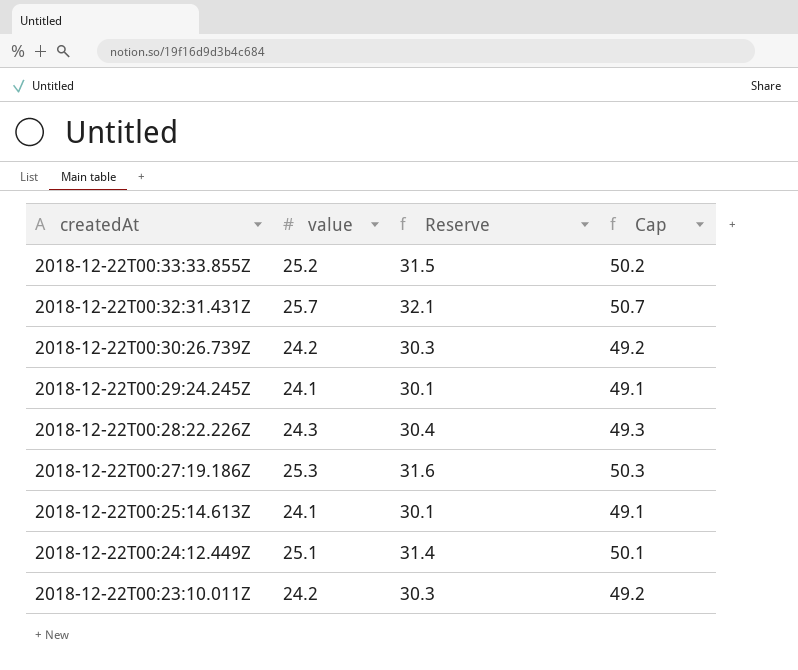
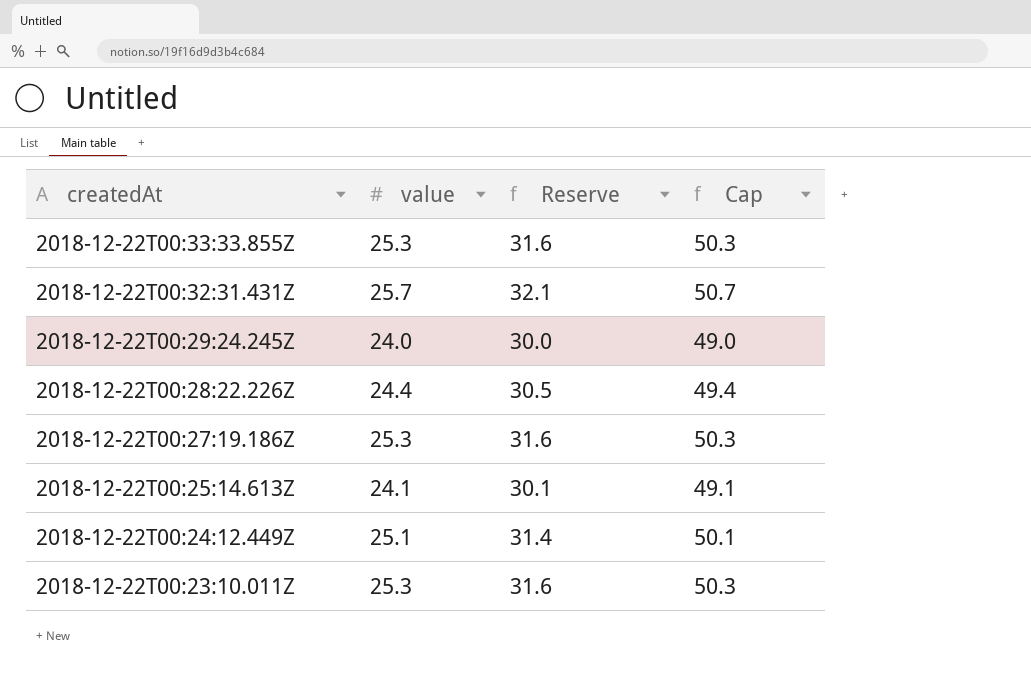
row 2018-12-22T00:30:26.739Z: 24.2 | 30.3 | 49.2 -> none
2018-12-22T00:33:33.855Z | value: 25.2 -> 25.3
2018-12-22T00:33:33.855Z | Reserve: 31.5 -> 31.6
2018-12-22T00:33:33.855Z | Cap: 50.2 -> 50.3
2018-12-22T00:29:24.245Z | value: 24.1 -> 24.0
2018-12-22T00:29:24.245Z | Reserve: 30.1 -> 30.0
2018-12-22T00:29:24.245Z | Cap: 49.1 -> 49.0
2018-12-22T00:28:22.226Z | value: 24.3 -> 24.4
2018-12-22T00:28:22.226Z | Reserve: 30.4 -> 30.5
2018-12-22T00:28:22.226Z | Cap: 49.3 -> 49.4
2018-12-22T00:23:10.011Z | value: 24.2 -> 25.3
2018-12-22T00:23:10.011Z | Reserve: 30.3 -> 31.6
2018-12-22T00:23:10.011Z | Cap: 49.2 -> 50.3

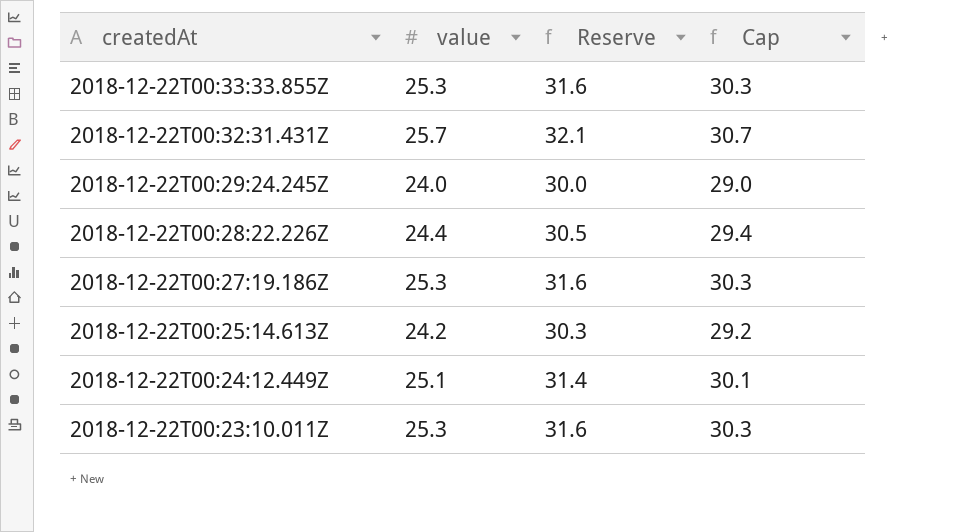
column Cap | formula: [value] + 25 -> [value] + 5
2018-12-22T00:25:14.613Z | value: 24.1 -> 24.2
2018-12-22T00:25:14.613Z | Reserve: 30.1 -> 30.3

